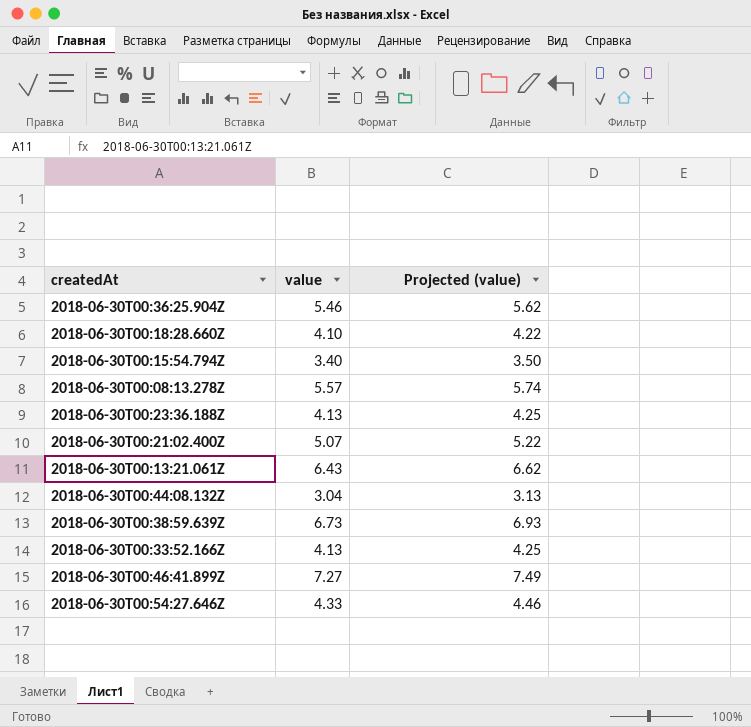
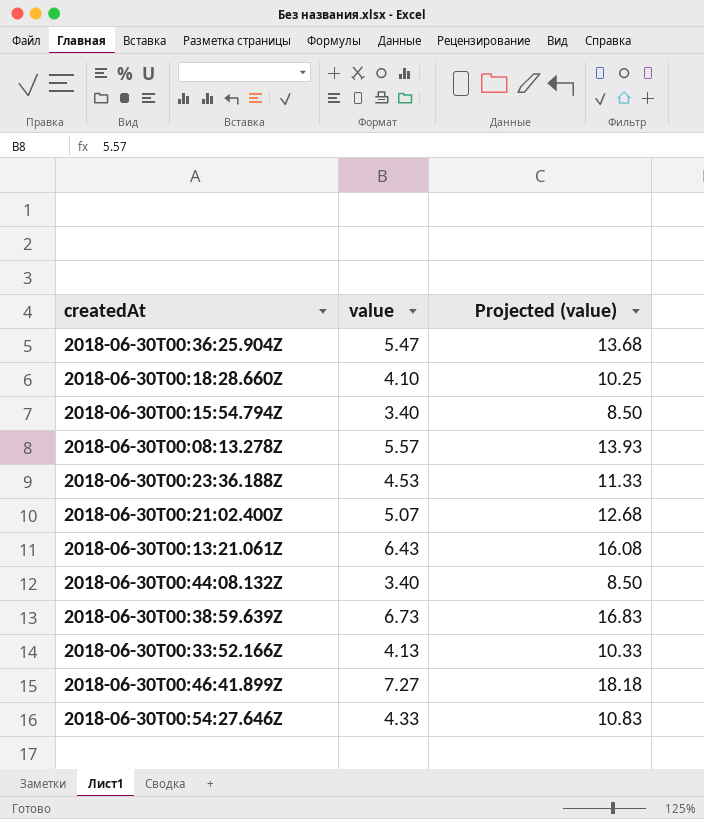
column Projected (value) | formula: [value] * 1.03 -> [value] * 2.5
2018-06-30T00:36:25.904Z | value: 5.46 -> 5.47
2018-06-30T00:23:36.188Z | value: 4.13 -> 4.53
2018-06-30T00:44:08.132Z | value: 3.04 -> 3.40

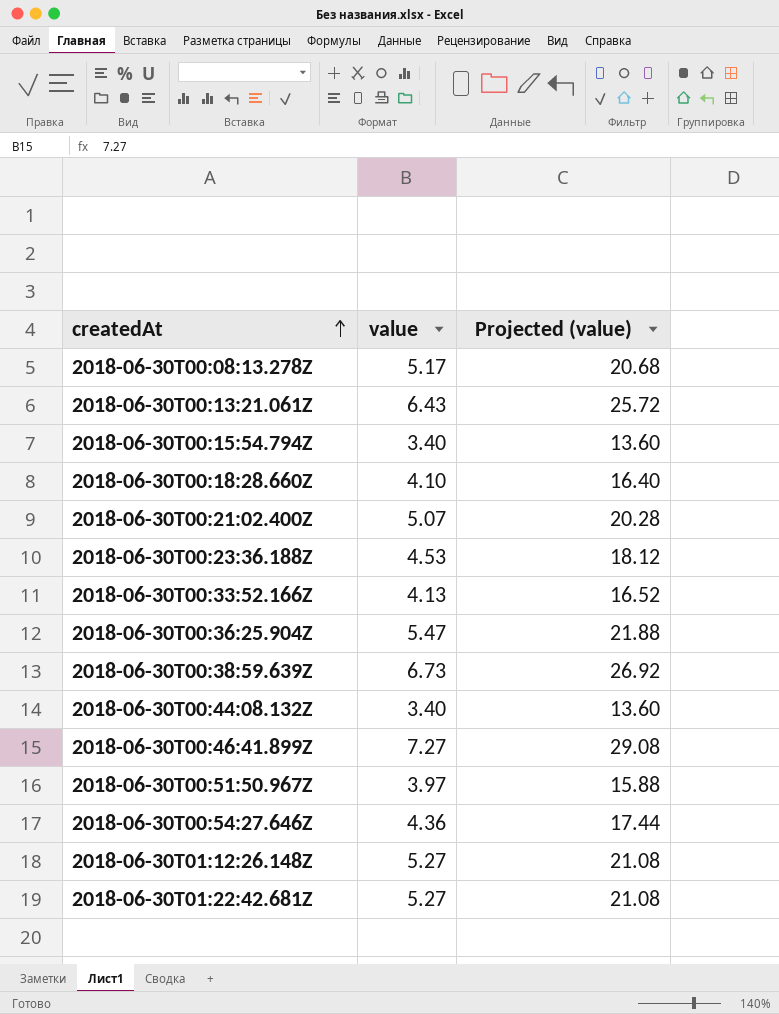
row order: none -> createdAt ascending
column Projected (value) | formula: [value] * 2.5 -> [value] * 4
2018-06-30T00:08:13.278Z | value: 5.57 -> 5.17
row 2018-06-30T00:51:50.967Z: none -> 3.97 | 15.88
2018-06-30T00:54:27.646Z | value: 4.33 -> 4.36
row 2018-06-30T01:12:26.148Z: none -> 5.27 | 21.08
row 2018-06-30T01:22:42.681Z: none -> 5.27 | 21.08

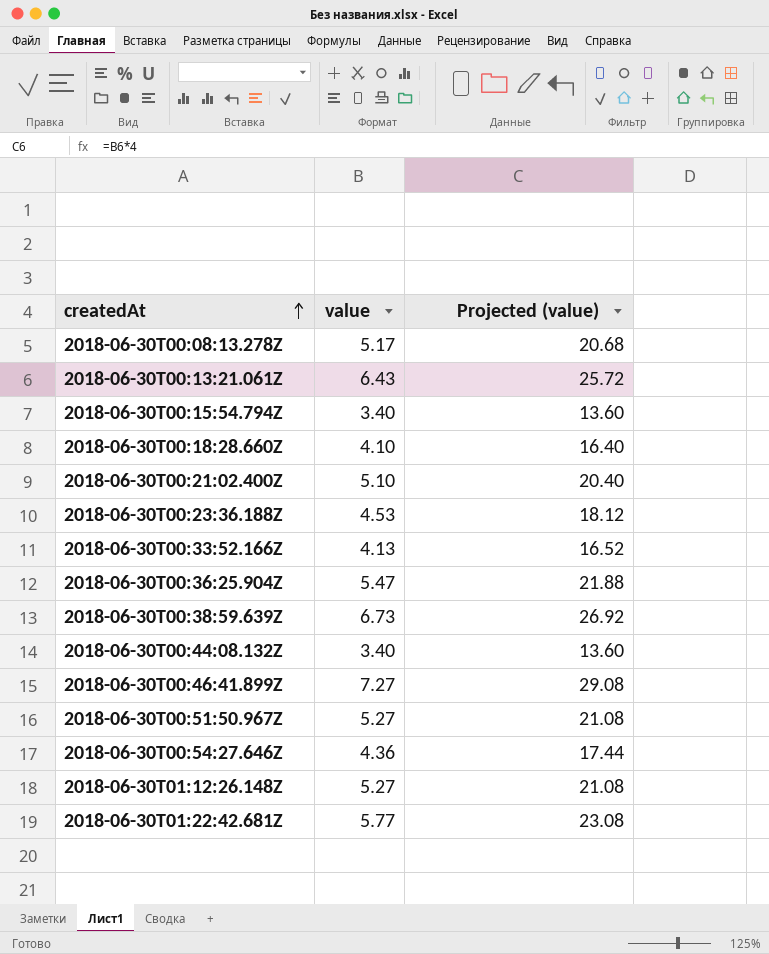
2018-06-30T00:21:02.400Z | value: 5.07 -> 5.10
2018-06-30T00:21:02.400Z | Projected (value): 20.28 -> 20.40
2018-06-30T00:51:50.967Z | value: 3.97 -> 5.27
2018-06-30T00:51:50.967Z | Projected (value): 15.88 -> 21.08
2018-06-30T01:22:42.681Z | value: 5.27 -> 5.77
2018-06-30T01:22:42.681Z | Projected (value): 21.08 -> 23.08

